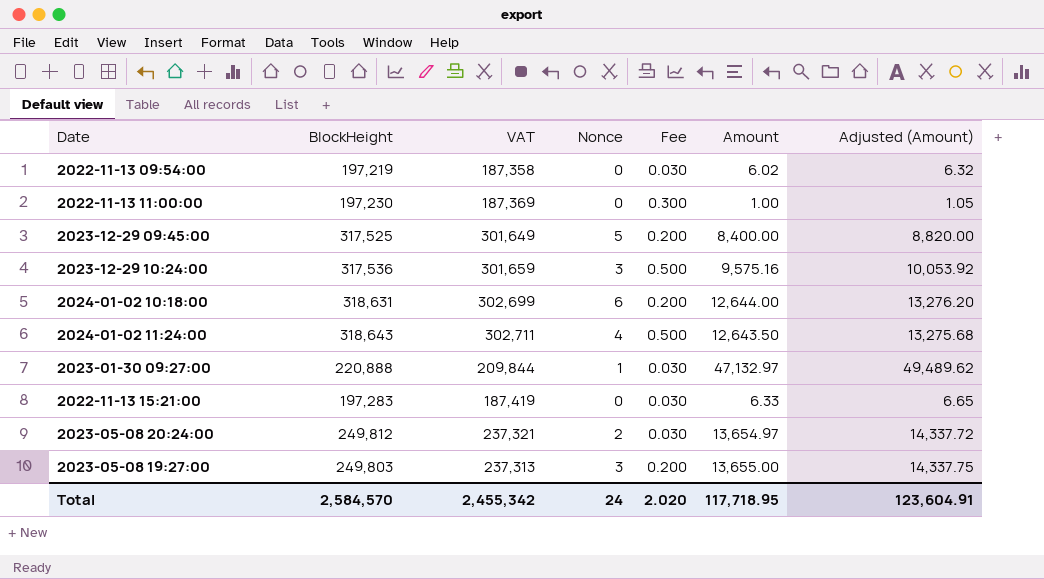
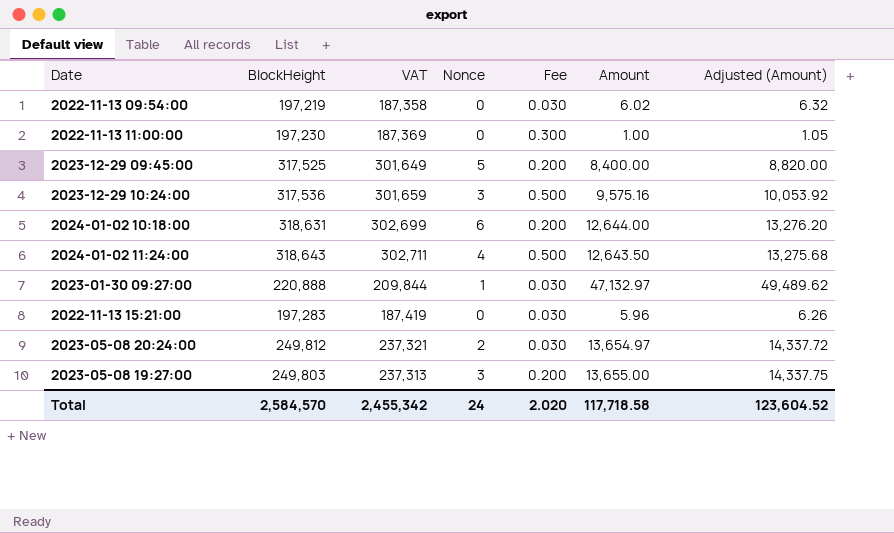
2022-11-13 15:21:00 | Amount: 6.33 -> 5.96
2022-11-13 15:21:00 | Adjusted (Amount): 6.65 -> 6.26
Total | Amount: 117,718.95 -> 117,718.58
Total | Adjusted (Amount): 123,604.91 -> 123,604.52

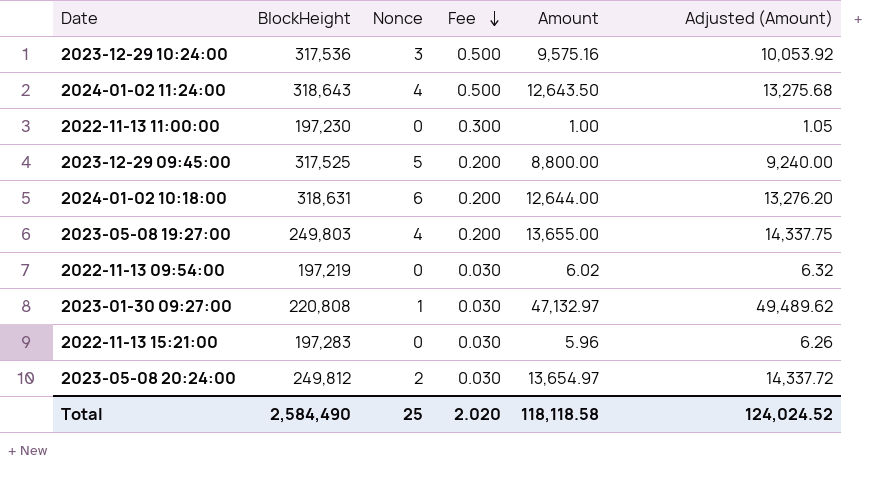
row order: none -> Fee descending
column VAT | formula: [BlockHeight] * 0.95 -> none
2023-12-29 09:45:00 | Amount: 8,400.00 -> 8,800.00
2023-12-29 09:45:00 | Adjusted (Amount): 8,820.00 -> 9,240.00
2023-05-08 19:27:00 | Nonce: 3 -> 4
2023-01-30 09:27:00 | BlockHeight: 220,888 -> 220,808
Total | BlockHeight: 2,584,570 -> 2,584,490
Total | Nonce: 24 -> 25
Total | Amount: 117,718.58 -> 118,118.58
Total | Adjusted (Amount): 123,604.52 -> 124,024.52

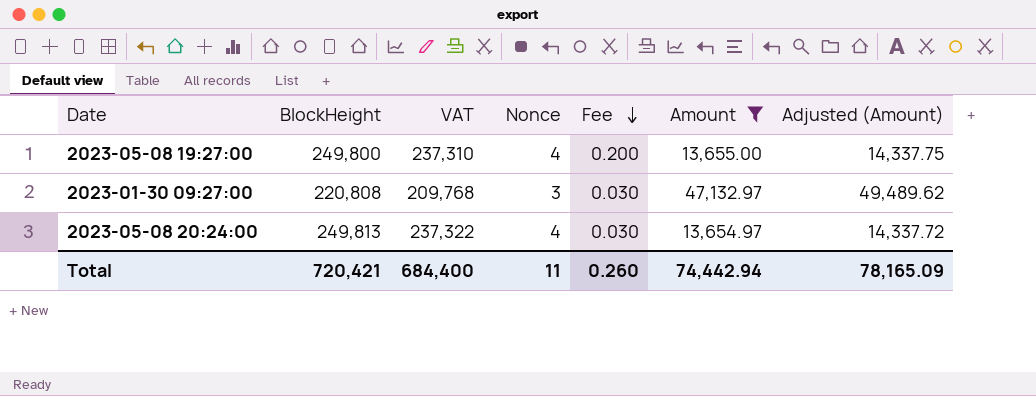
filter: none -> Amount >= 13,654.97
column VAT | formula: none -> [BlockHeight] * 0.95
2023-05-08 19:27:00 | BlockHeight: 249,803 -> 249,800
2023-01-30 09:27:00 | Nonce: 1 -> 3
2023-05-08 20:24:00 | BlockHeight: 249,812 -> 249,813
2023-05-08 20:24:00 | Nonce: 2 -> 4
Total | BlockHeight: 2,584,490 -> 720,421
Total | Nonce: 25 -> 11
Total | Fee: 2.020 -> 0.260
Total | Amount: 118,118.58 -> 74,442.94
Total | Adjusted (Amount): 124,024.52 -> 78,165.09

